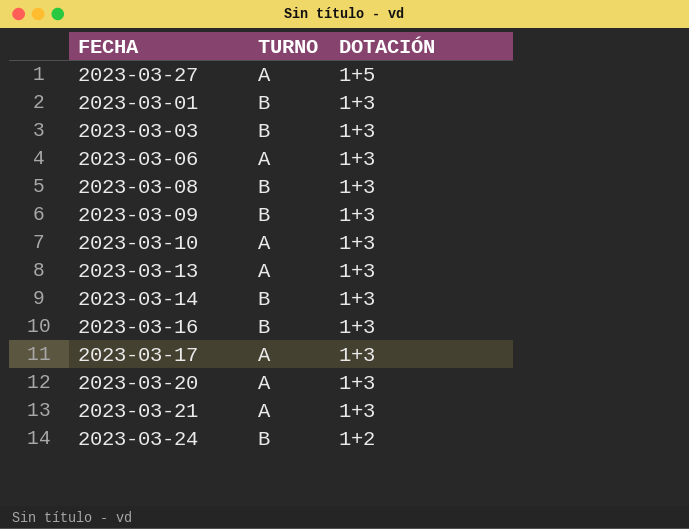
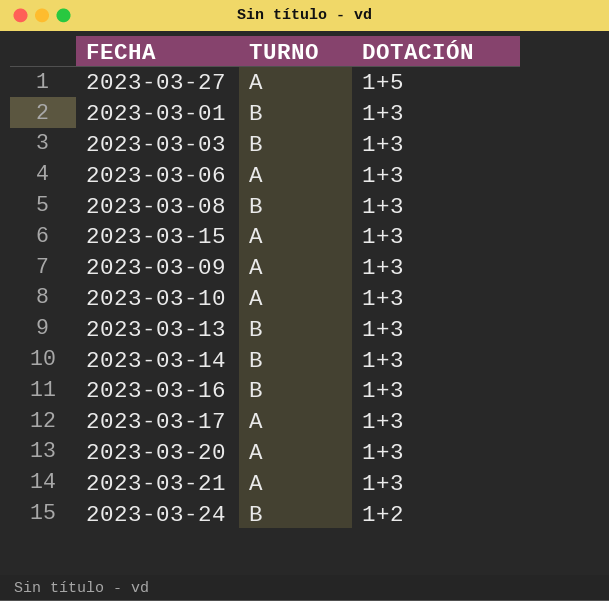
row 2023-03-15: none -> A | 1+3
2023-03-09 | TURNO: B -> A
2023-03-13 | TURNO: A -> B

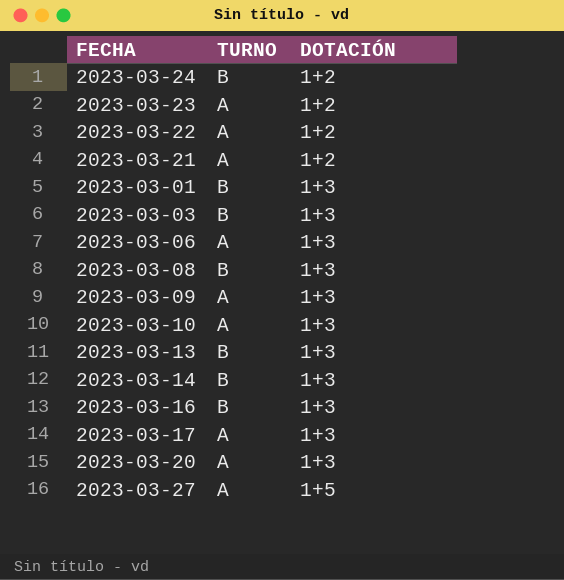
row order: DOTACIÓN descending -> DOTACIÓN ascending
row 2023-03-15: A | 1+3 -> none
row 2023-03-23: none -> A | 1+2
row 2023-03-22: none -> A | 1+2
2023-03-21 | DOTACIÓN: 1+3 -> 1+2

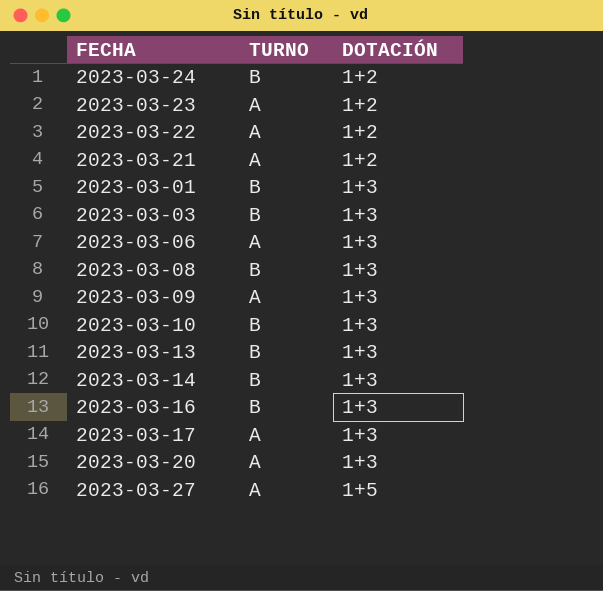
2023-03-10 | TURNO: A -> B

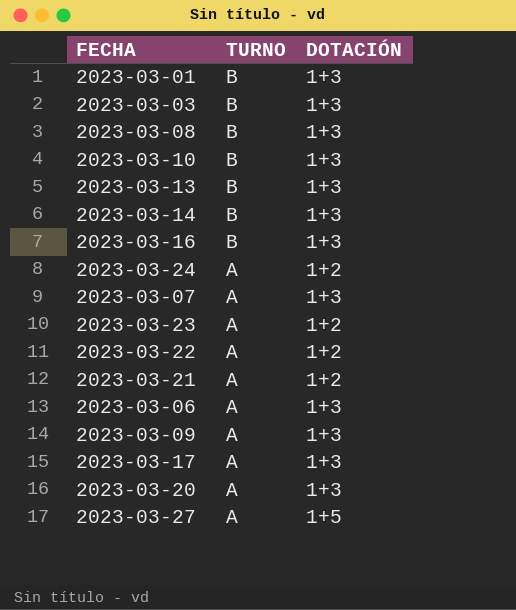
row order: DOTACIÓN ascending -> TURNO descending
2023-03-24 | TURNO: B -> A
row 2023-03-07: none -> A | 1+3

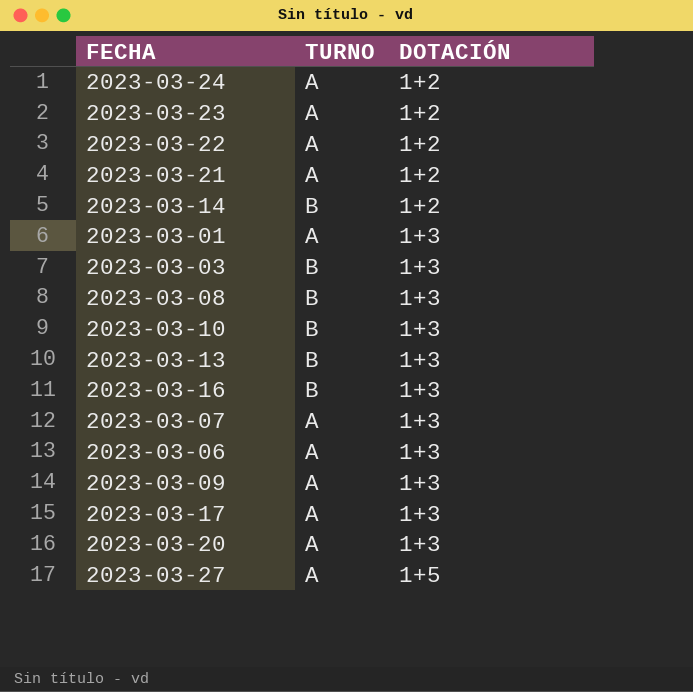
row order: TURNO descending -> DOTACIÓN ascending
2023-03-14 | DOTACIÓN: 1+3 -> 1+2
2023-03-01 | TURNO: B -> A

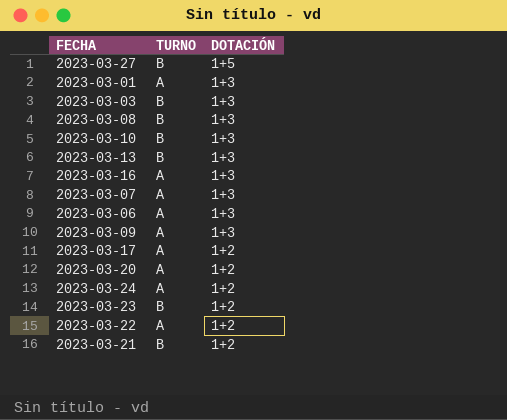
row order: DOTACIÓN ascending -> DOTACIÓN descending
row 2023-03-14: B | 1+2 -> none
2023-03-27 | TURNO: A -> B
2023-03-16 | TURNO: B -> A
2023-03-17 | DOTACIÓN: 1+3 -> 1+2
2023-03-20 | DOTACIÓN: 1+3 -> 1+2
2023-03-23 | TURNO: A -> B
2023-03-21 | TURNO: A -> B

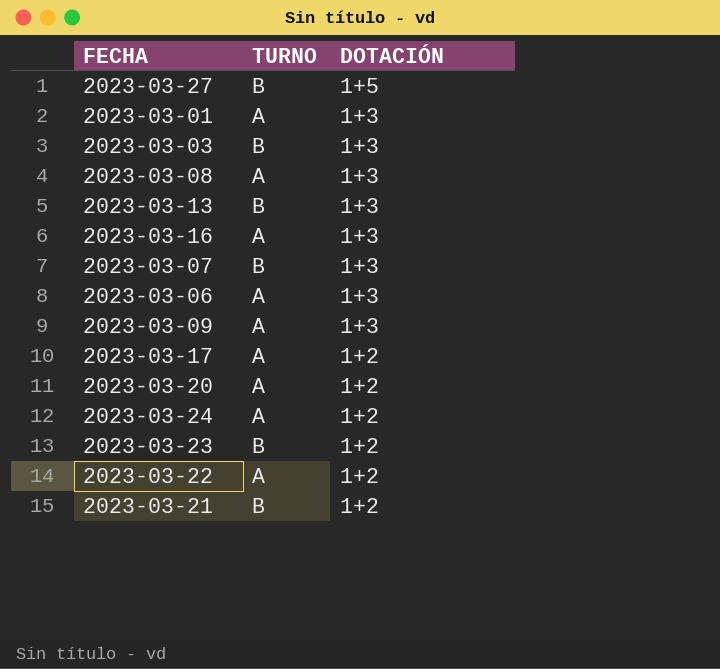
row 2023-03-10: B | 1+3 -> none
2023-03-08 | TURNO: B -> A
2023-03-07 | TURNO: A -> B

